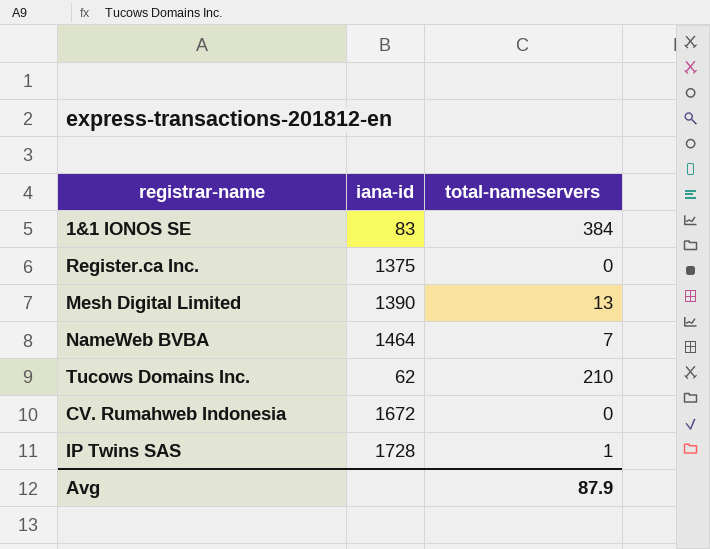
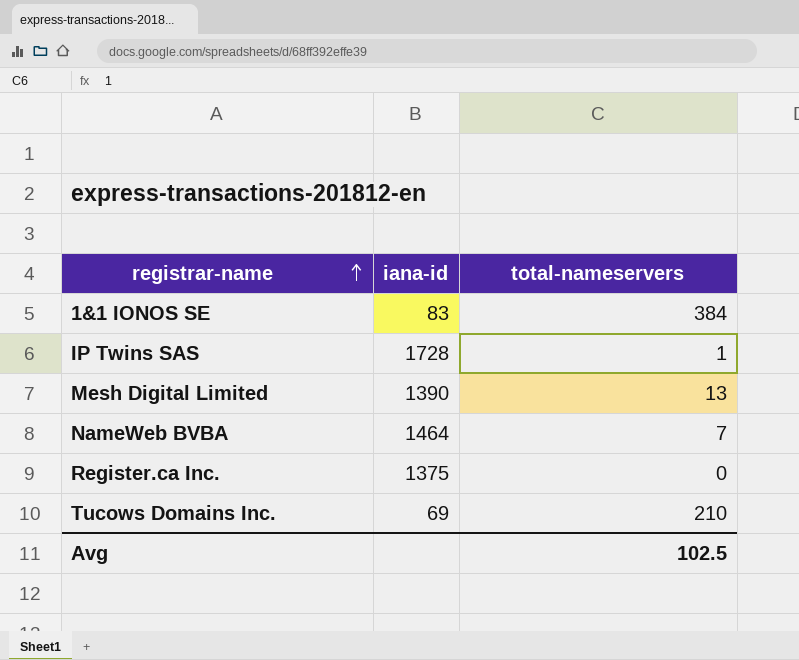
row order: none -> registrar-name ascending
row CV. Rumahweb Indonesia: 1672 | 0 -> none
Tucows Domains Inc. | iana-id: 62 -> 69
Avg | total-nameservers: 87.9 -> 102.5

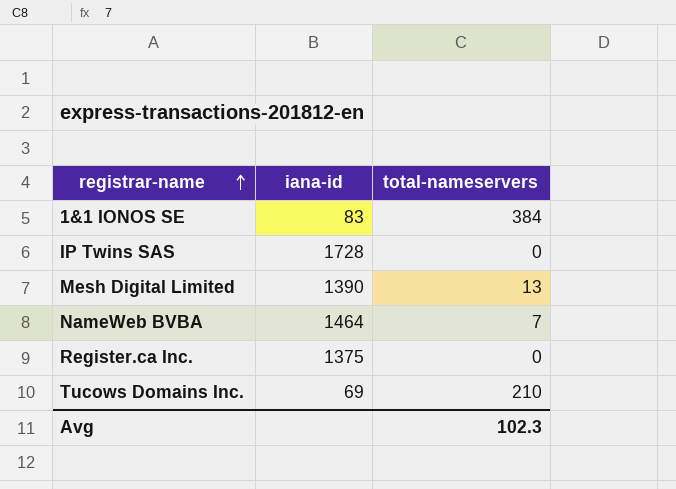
IP Twins SAS | total-nameservers: 1 -> 0
Avg | total-nameservers: 102.5 -> 102.3

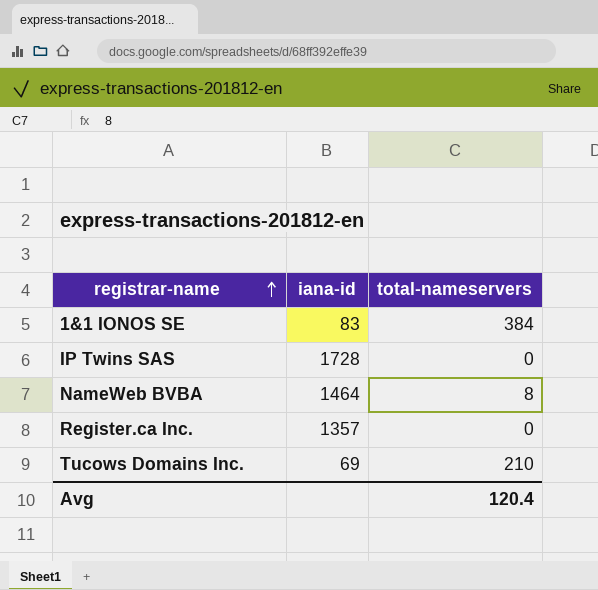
row Mesh Digital Limited: 1390 | 13 -> none
NameWeb BVBA | total-nameservers: 7 -> 8
Register.ca Inc. | iana-id: 1375 -> 1357
Avg | total-nameservers: 102.3 -> 120.4

